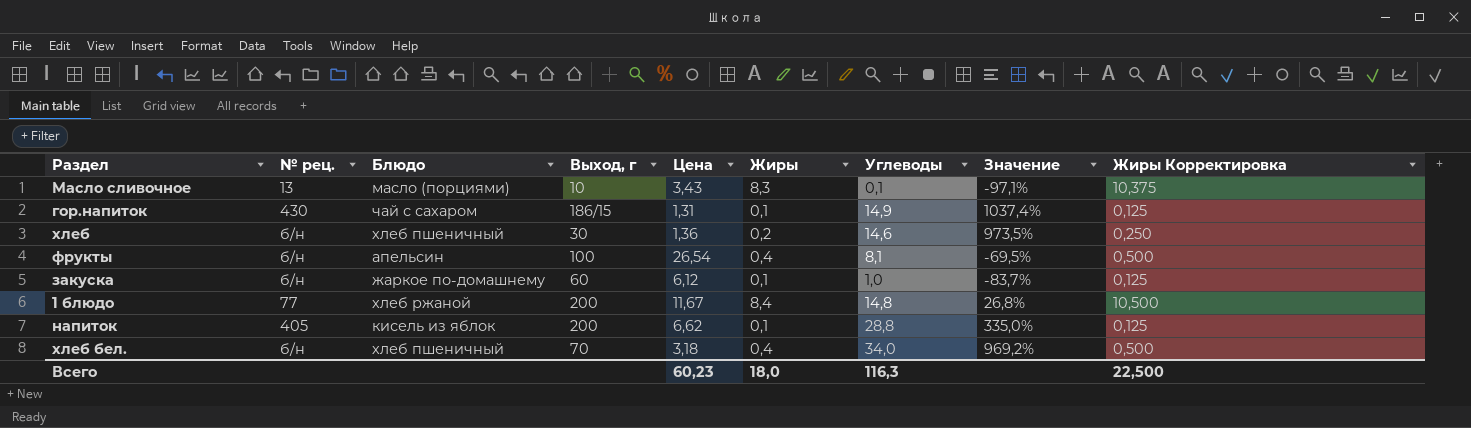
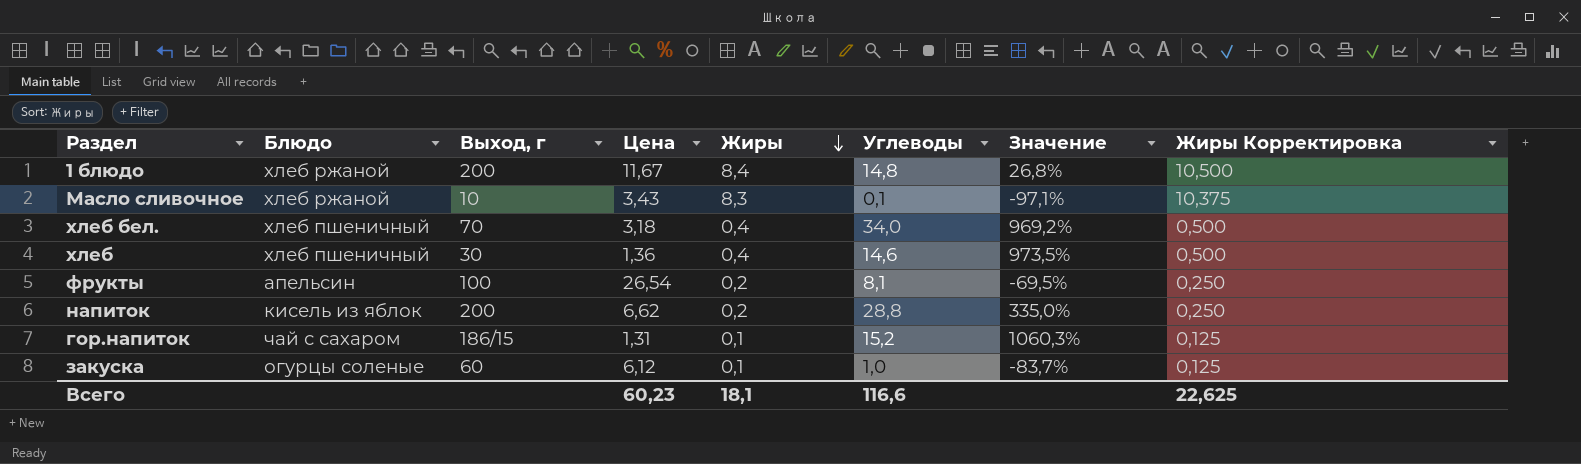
row order: none -> Жиры descending
column № рец. | position: 2 -> none
Масло сливочное | Блюдо: масло (порциями) -> хлеб ржаной
хлеб | Жиры: 0,2 -> 0,4
хлеб | Жиры Корректировка: 0,250 -> 0,500
фрукты | Жиры: 0,4 -> 0,2
фрукты | Жиры Корректировка: 0,500 -> 0,250
напиток | Жиры: 0,1 -> 0,2
напиток | Жиры Корректировка: 0,125 -> 0,250
гор.напиток | Углеводы: 14,9 -> 15,2
гор.напиток | Значение: 1037,4% -> 1060,3%
закуска | Блюдо: жаркое по-домашнему -> огурцы соленые
Всего | Жиры: 18,0 -> 18,1
Всего | Углеводы: 116,3 -> 116,6
Всего | Жиры Корректировка: 22,500 -> 22,625

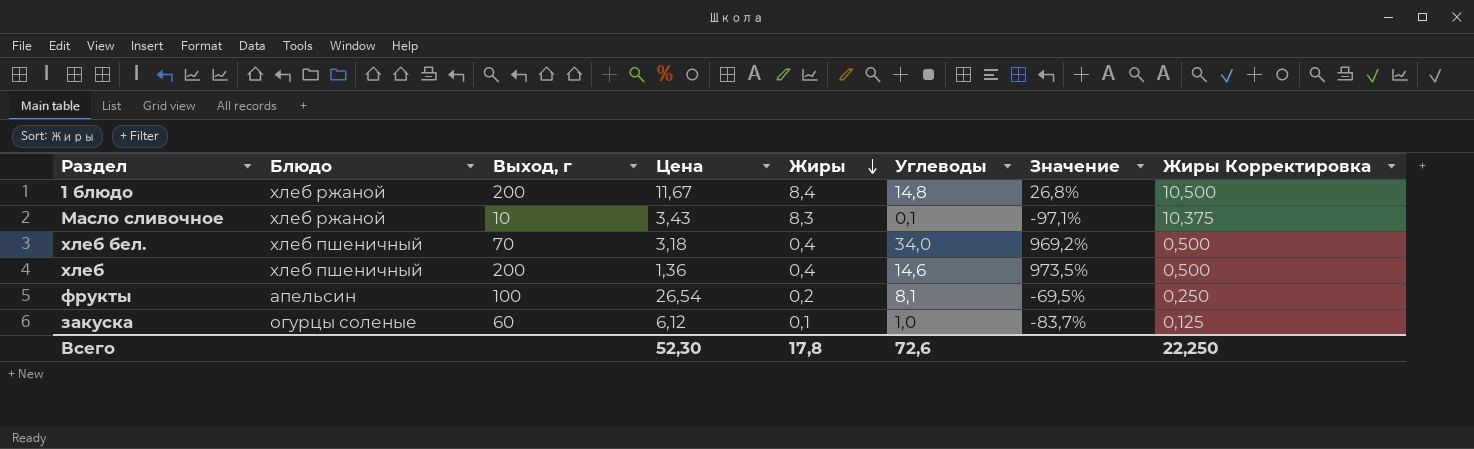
row напиток: кисель из яблок | 200 | 6,62 | 0,2 | 28,8 | 335,0% | 0,250 -> none
row гор.напиток: чай с сахаром | 186/15 | 1,31 | 0,1 | 15,2 | 1060,3% | 0,125 -> none
хлеб | Выход, г: 30 -> 200
Всего | Цена: 60,23 -> 52,30
Всего | Жиры: 18,1 -> 17,8
Всего | Углеводы: 116,6 -> 72,6
Всего | Жиры Корректировка: 22,625 -> 22,250

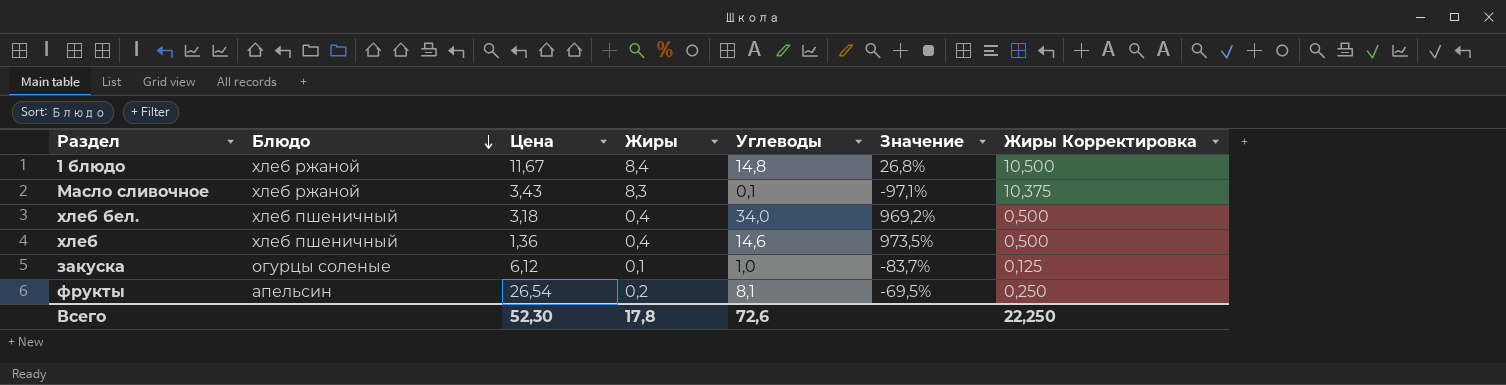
row order: Жиры descending -> Блюдо descending
column Выход, г | position: 3 -> none

